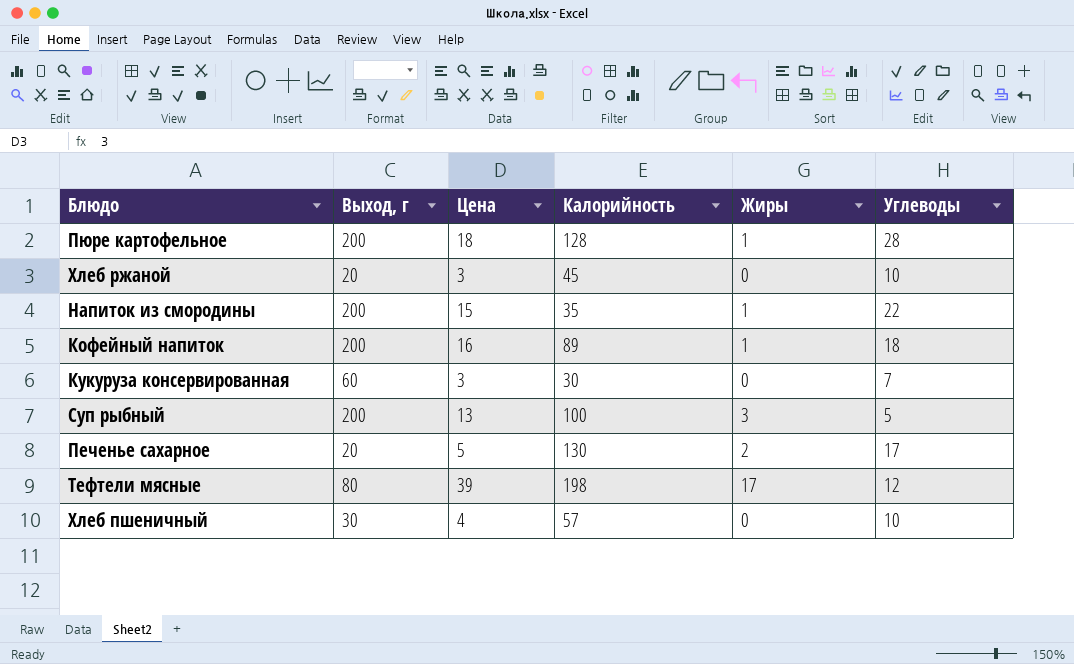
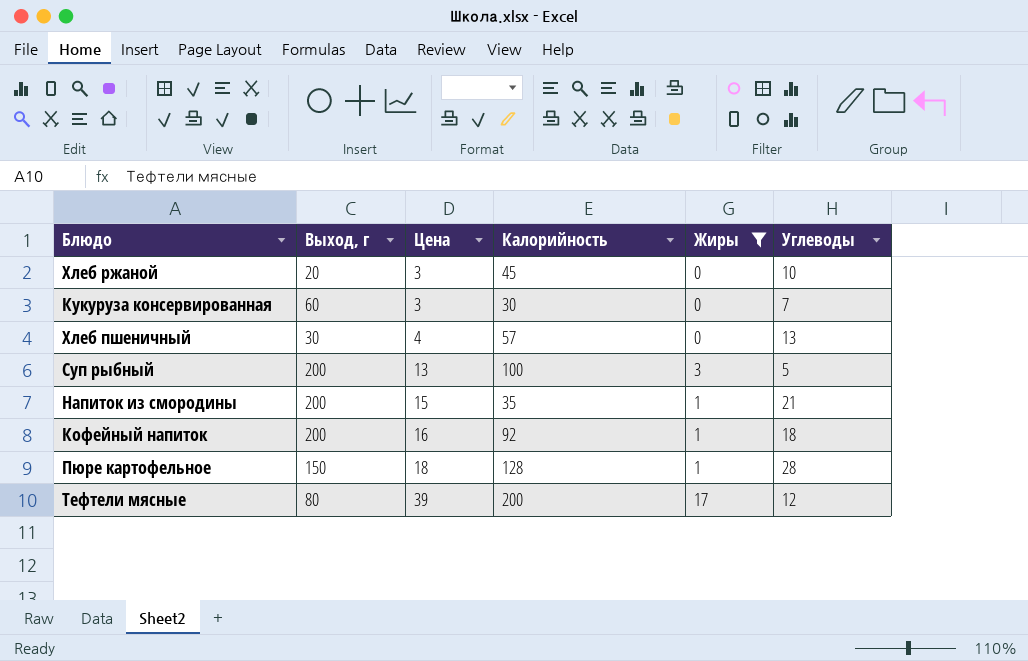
filter: none -> Жиры != 2
row order: none -> Цена ascending
Хлеб пшеничный | Углеводы: 10 -> 13
Напиток из смородины | Углеводы: 22 -> 21
Кофейный напиток | Калорийность: 89 -> 92
Пюре картофельное | Выход, г: 200 -> 150
Тефтели мясные | Калорийность: 198 -> 200

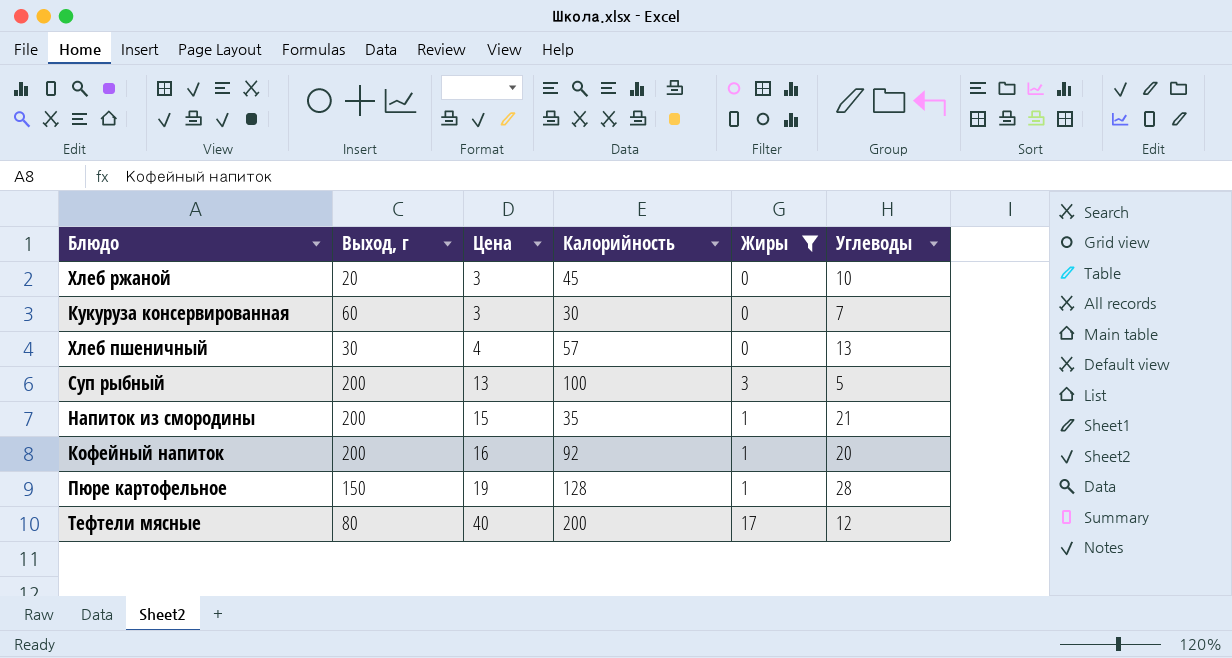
Кофейный напиток | Углеводы: 18 -> 20
Пюре картофельное | Цена: 18 -> 19
Тефтели мясные | Цена: 39 -> 40

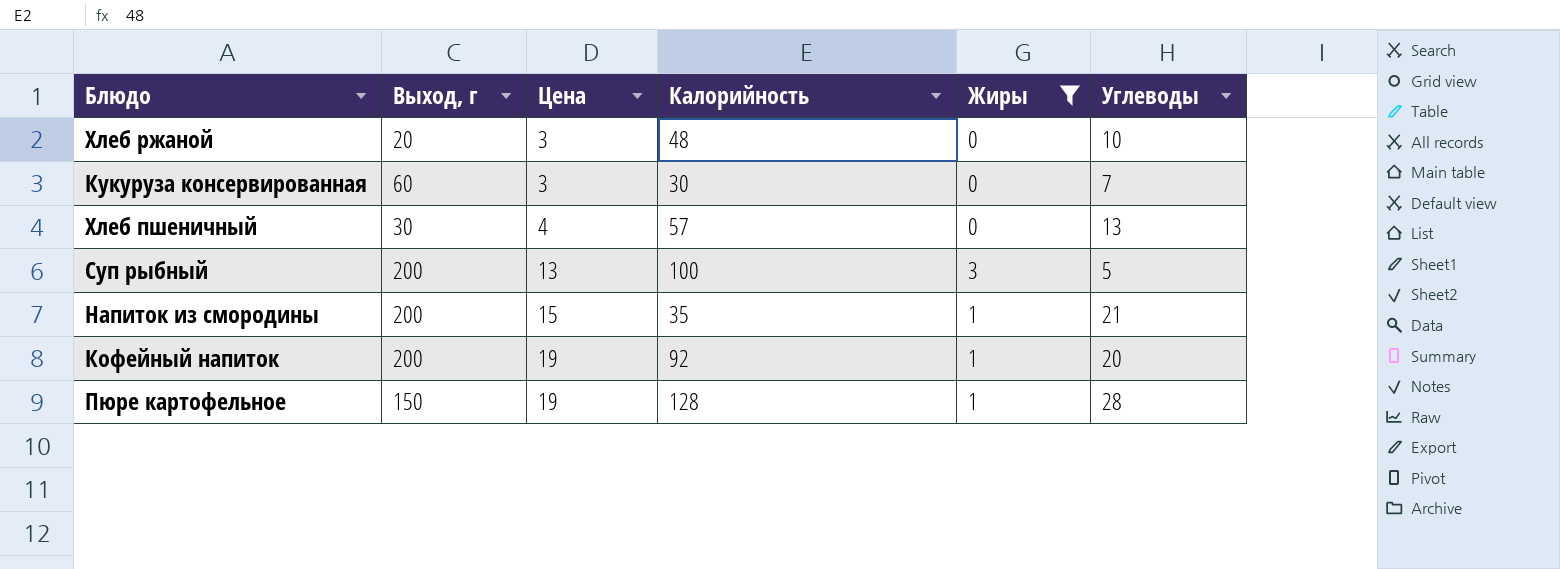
row Тефтели мясные: 80 | 40 | 200 | 17 | 12 -> none
Хлеб ржаной | Калорийность: 45 -> 48
Кофейный напиток | Цена: 16 -> 19

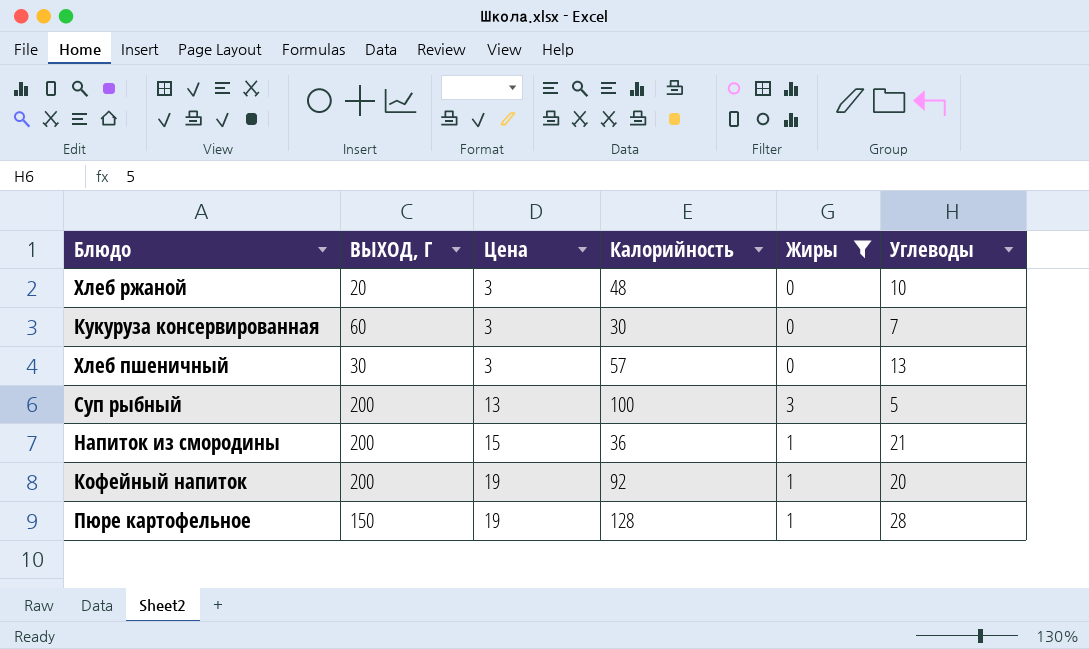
column name: Выход, г -> ВЫХОД, Г
Хлеб пшеничный | Цена: 4 -> 3
Напиток из смородины | Калорийность: 35 -> 36

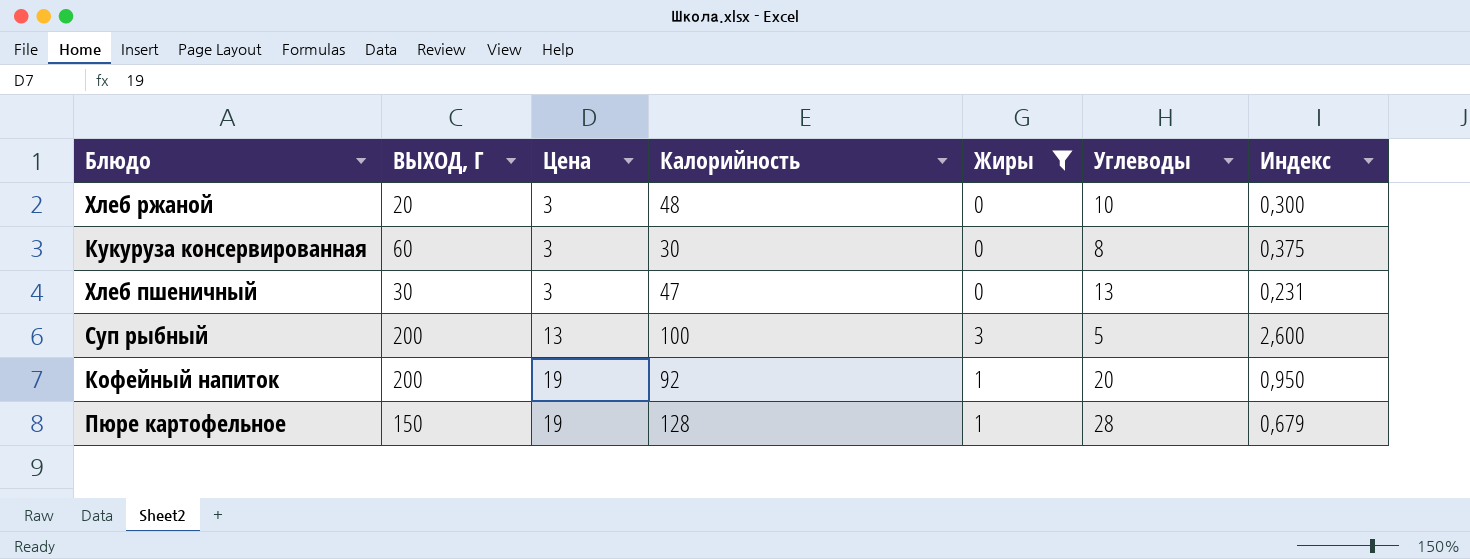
column Индекс | formula: none -> [Цена] / [Углеводы]
row Напиток из смородины: 200 | 15 | 36 | 1 | 21 -> none
Кукуруза консервированная | Углеводы: 7 -> 8
Хлеб пшеничный | Калорийность: 57 -> 47

